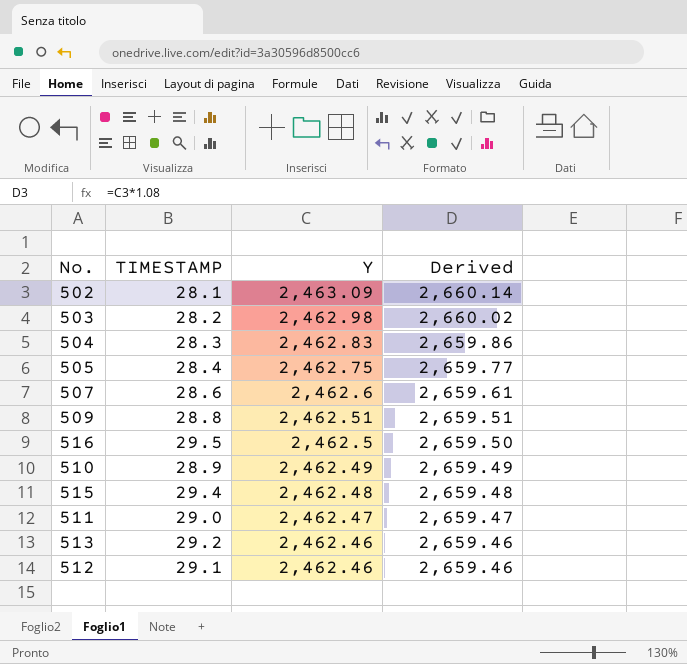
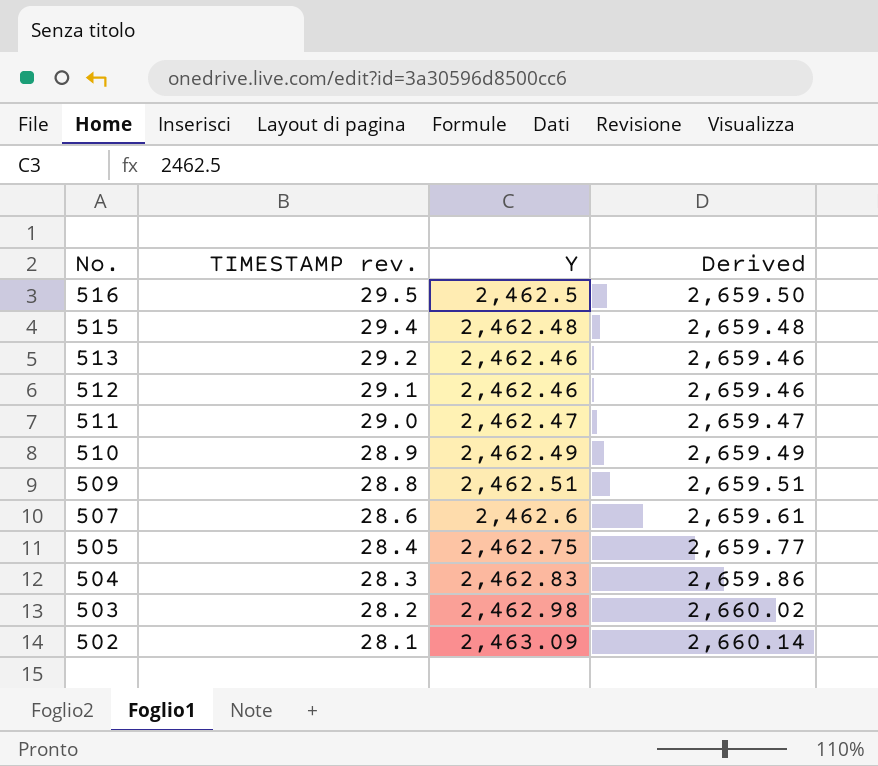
row order: Y descending -> No. descending
column name: TIMESTAMP -> TIMESTAMP rev.

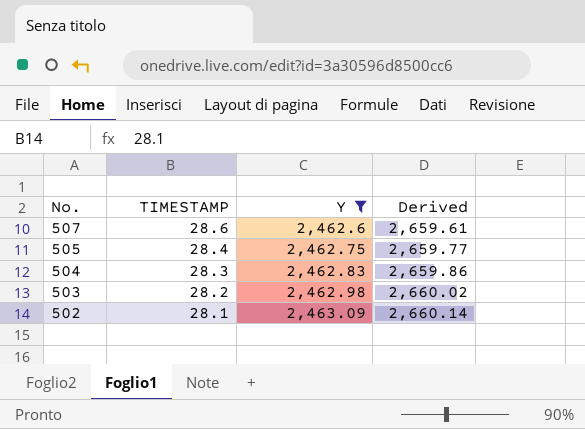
filter: none -> Y >= 2,462.6
column name: TIMESTAMP rev. -> TIMESTAMP

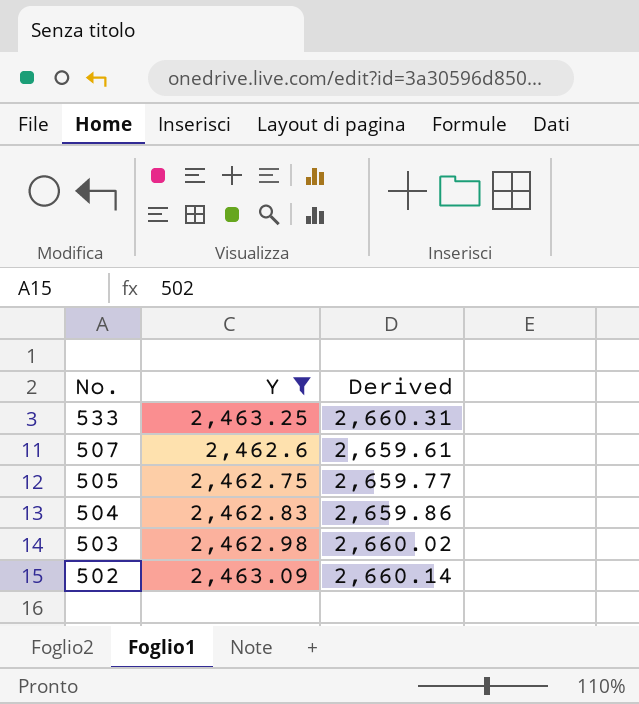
column TIMESTAMP | position: 2 -> none
row 533: none -> 2,463.25 | 2,660.31

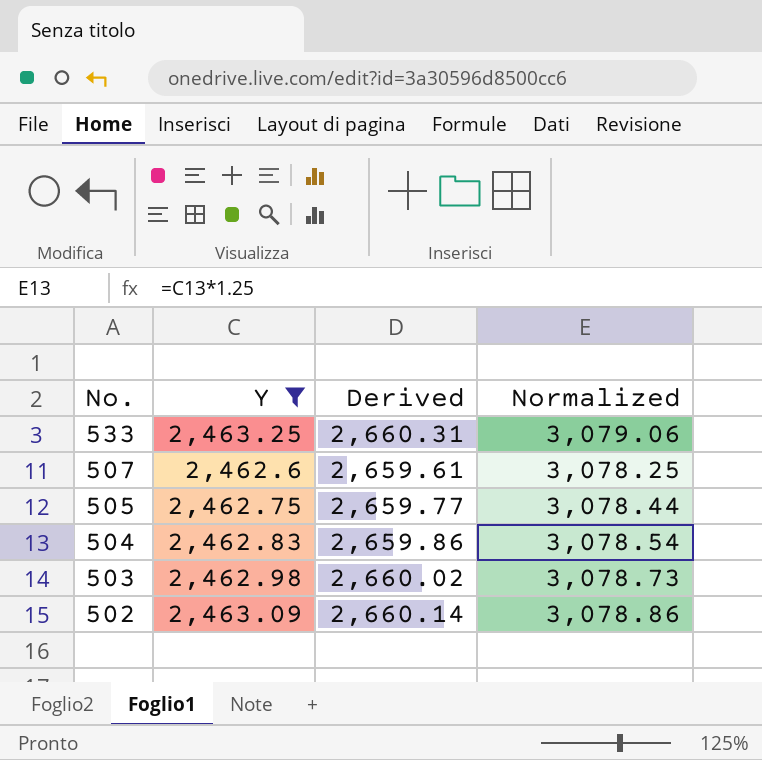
column Normalized | formula: none -> [Y] * 1.25

